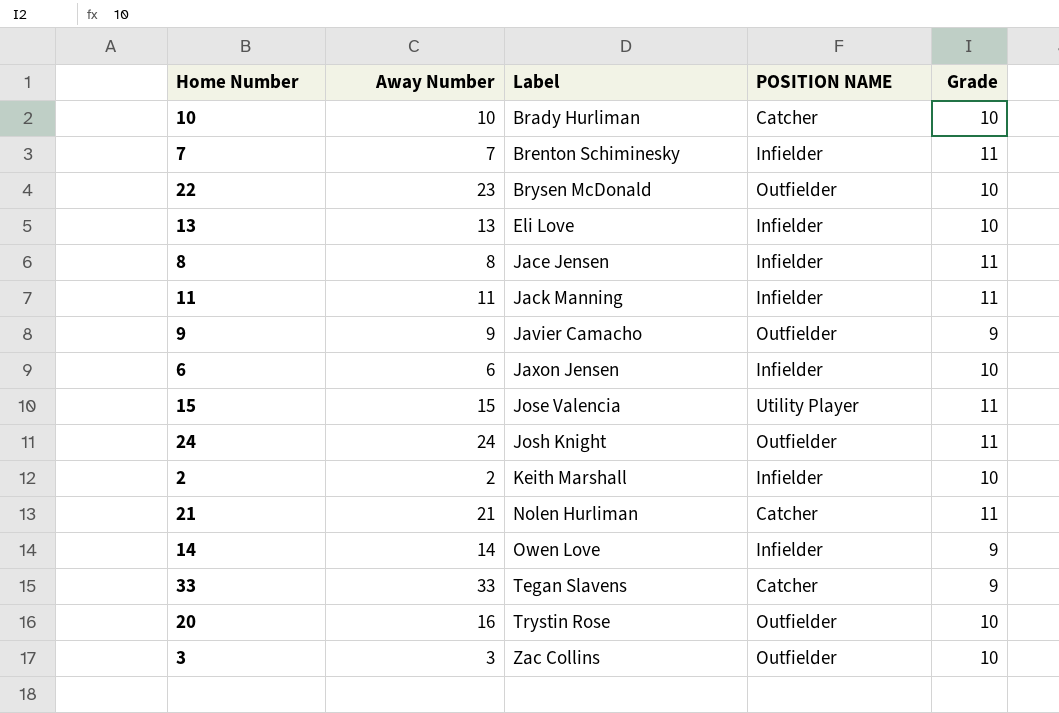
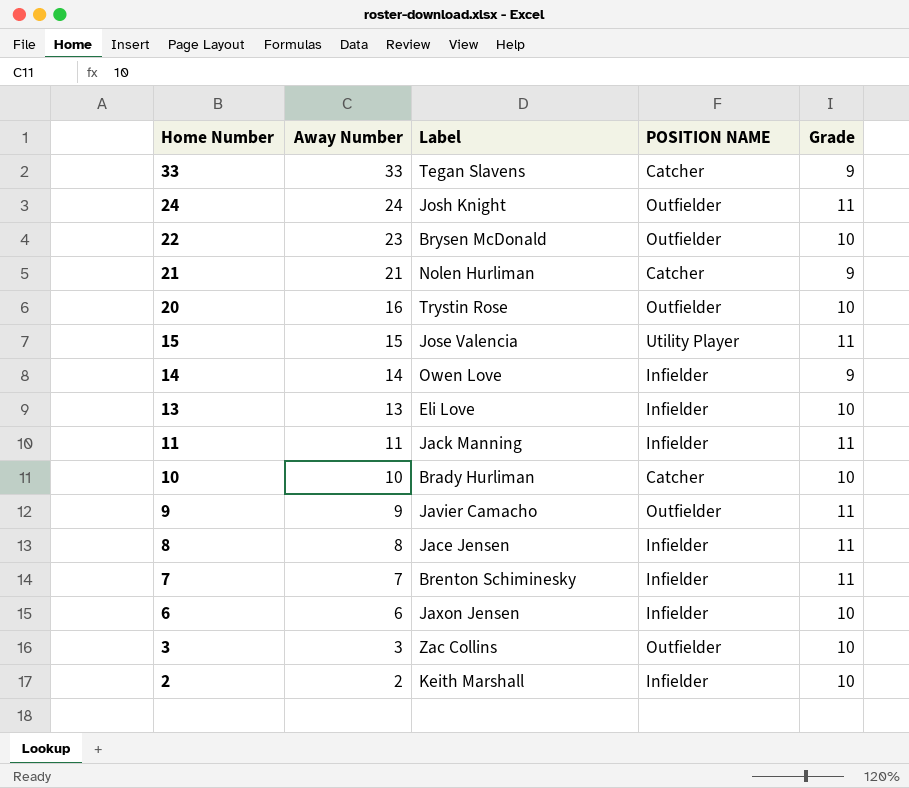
row order: Label ascending -> Home Number descending
21 | Grade: 11 -> 9
9 | Grade: 9 -> 11

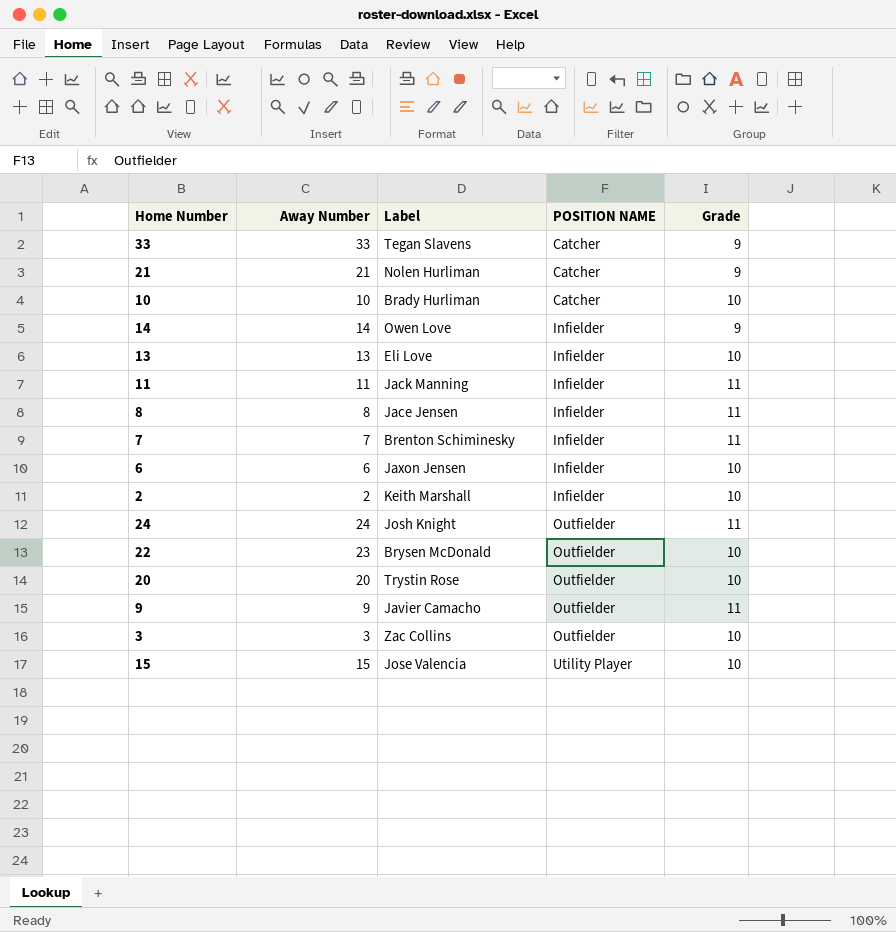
row order: Home Number descending -> POSITION NAME ascending
20 | Away Number: 16 -> 20
15 | Grade: 11 -> 10

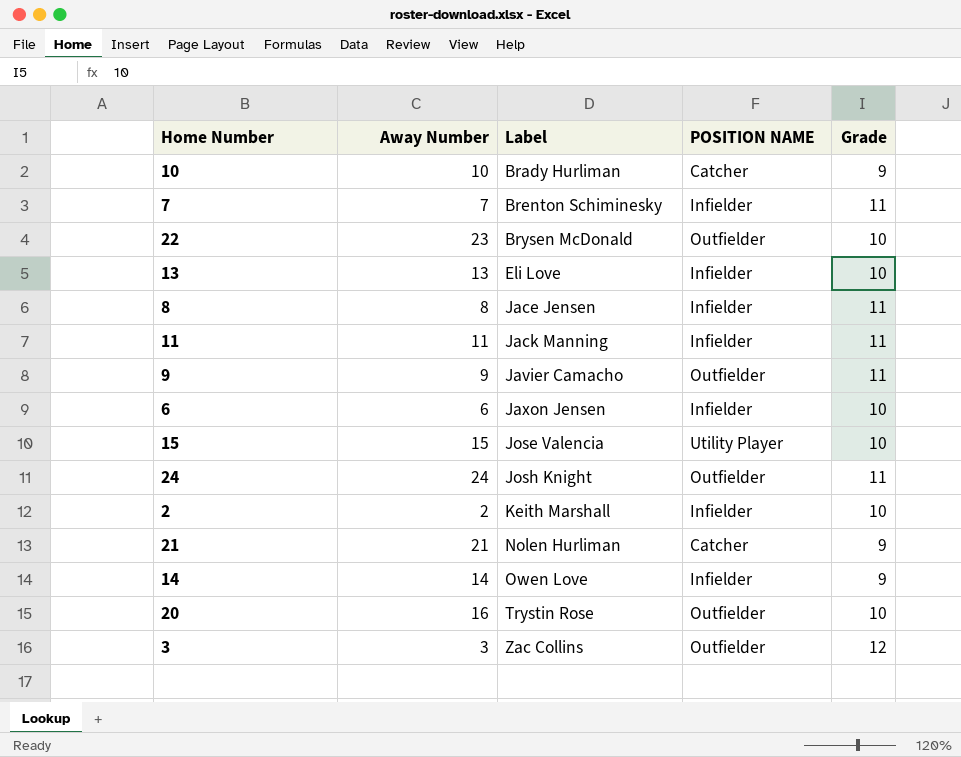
row order: POSITION NAME ascending -> Label ascending
row 33: 33 | Tegan Slavens | Catcher | 9 -> none
10 | Grade: 10 -> 9
20 | Away Number: 20 -> 16
3 | Grade: 10 -> 12

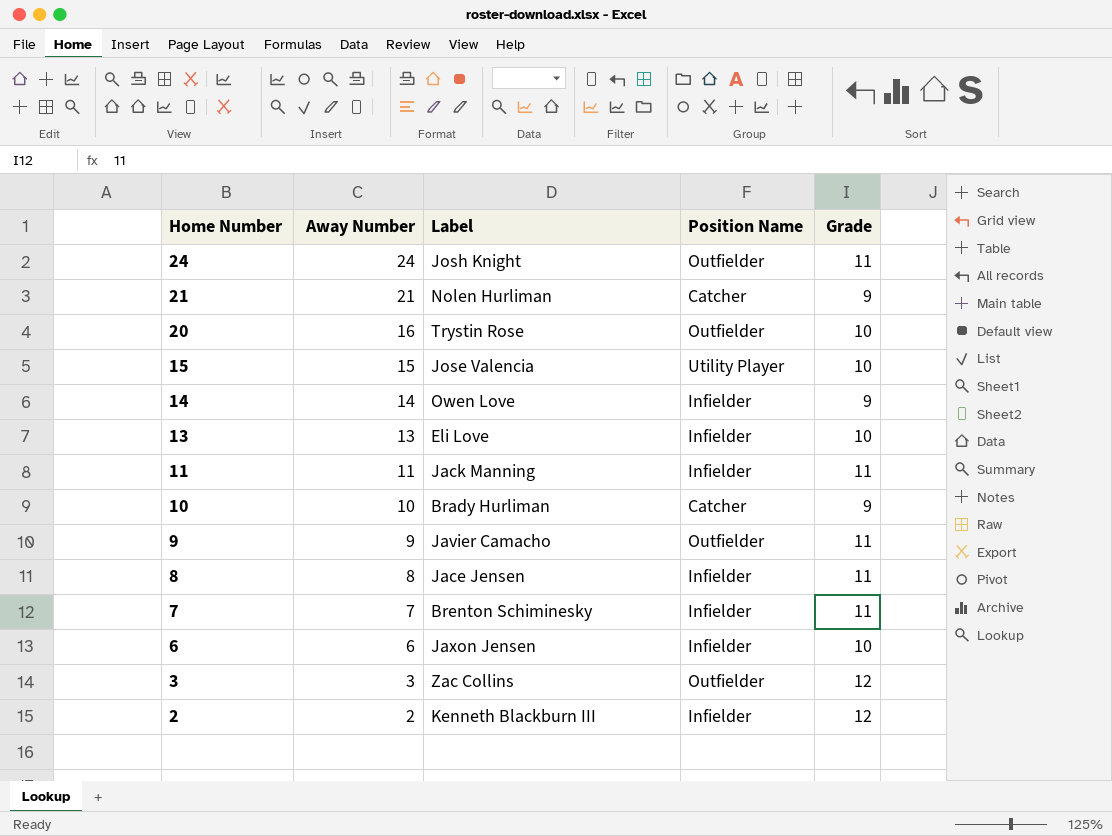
row order: Label ascending -> Home Number descending
column name: POSITION NAME -> Position Name
row 22: 23 | Brysen McDonald | Outfielder | 10 -> none
2 | Label: Keith Marshall -> Kenneth Blackburn III
2 | Grade: 10 -> 12

